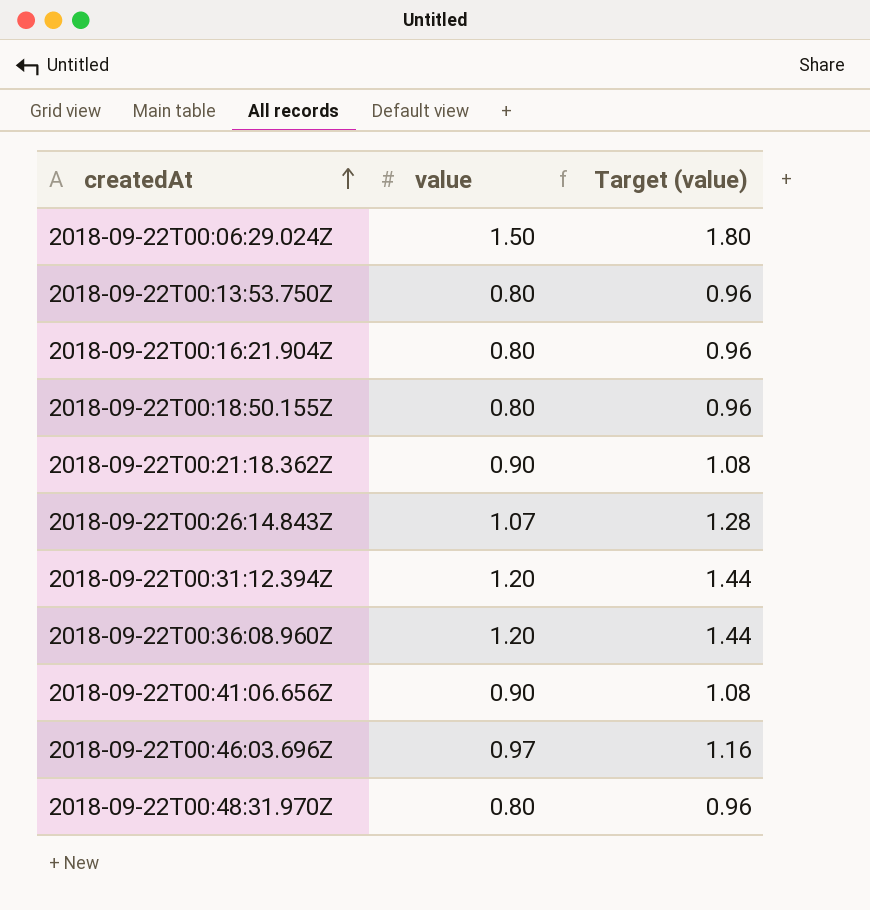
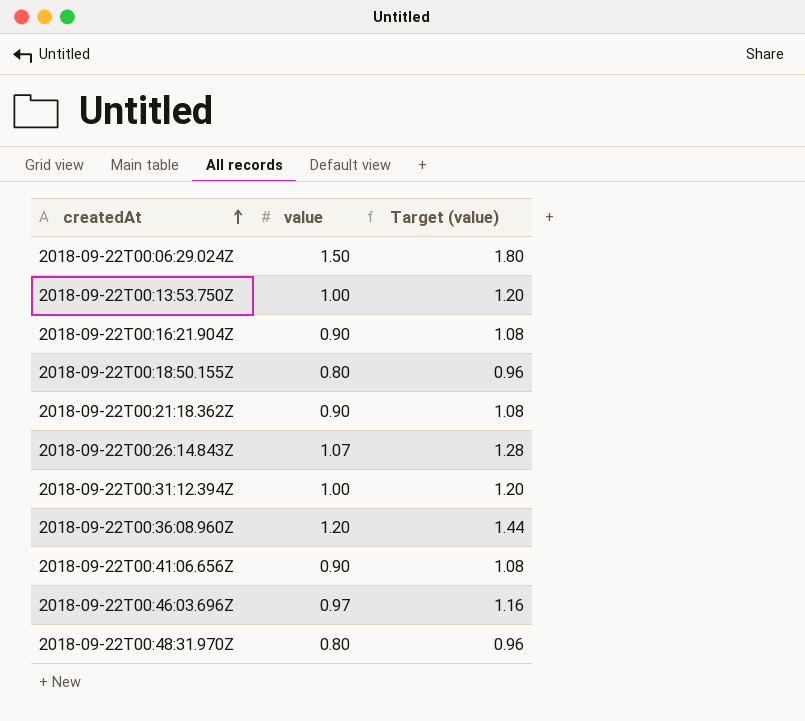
2018-09-22T00:13:53.750Z | value: 0.80 -> 1.00
2018-09-22T00:13:53.750Z | Target (value): 0.96 -> 1.20
2018-09-22T00:16:21.904Z | value: 0.80 -> 0.90
2018-09-22T00:16:21.904Z | Target (value): 0.96 -> 1.08
2018-09-22T00:31:12.394Z | value: 1.20 -> 1.00
2018-09-22T00:31:12.394Z | Target (value): 1.44 -> 1.20

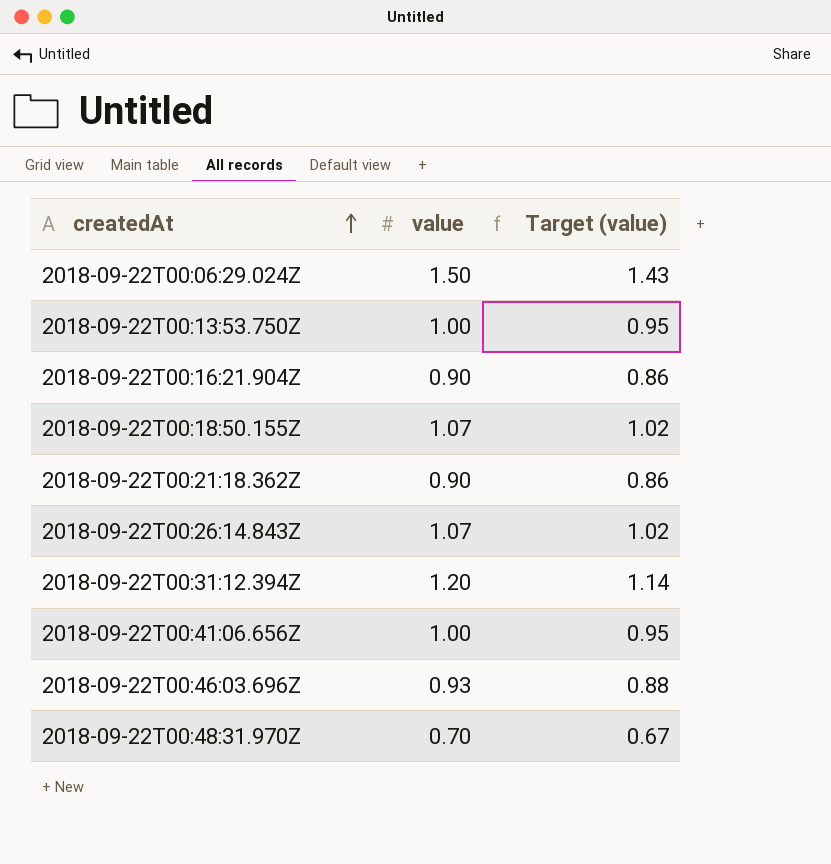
column Target (value) | formula: [value] * 1.2 -> [value] * 0.95
row 2018-09-22T00:36:08.960Z: 1.20 | 1.44 -> none
2018-09-22T00:18:50.155Z | value: 0.80 -> 1.07
2018-09-22T00:31:12.394Z | value: 1.00 -> 1.20
2018-09-22T00:41:06.656Z | value: 0.90 -> 1.00
2018-09-22T00:46:03.696Z | value: 0.97 -> 0.93
2018-09-22T00:48:31.970Z | value: 0.80 -> 0.70

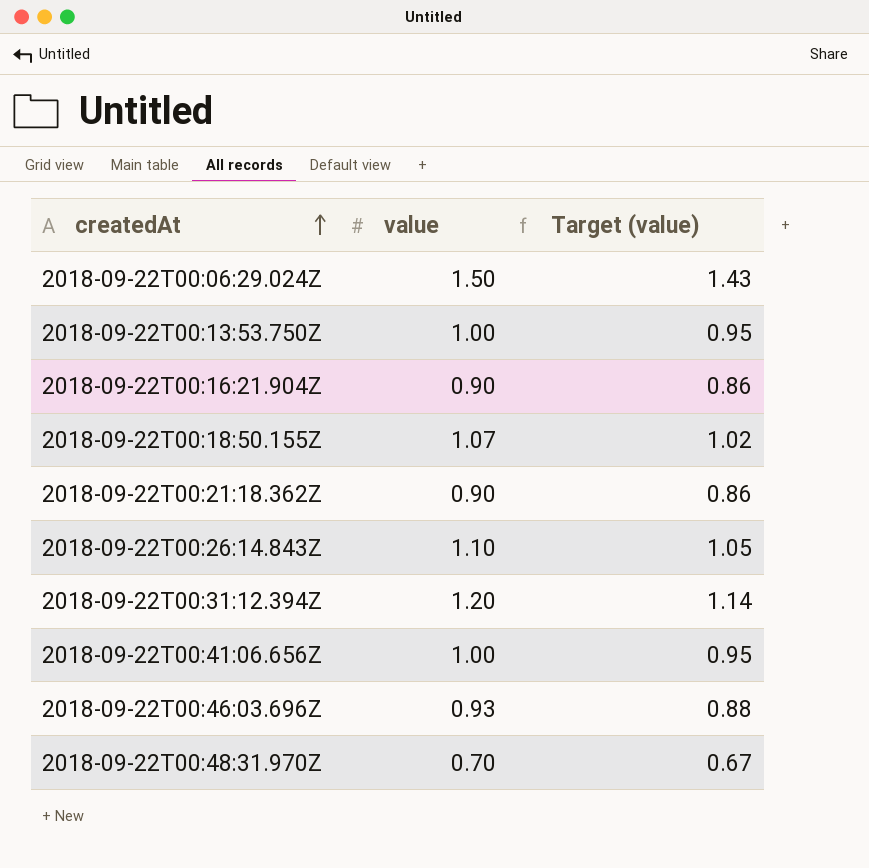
2018-09-22T00:26:14.843Z | value: 1.07 -> 1.10
2018-09-22T00:26:14.843Z | Target (value): 1.02 -> 1.05

